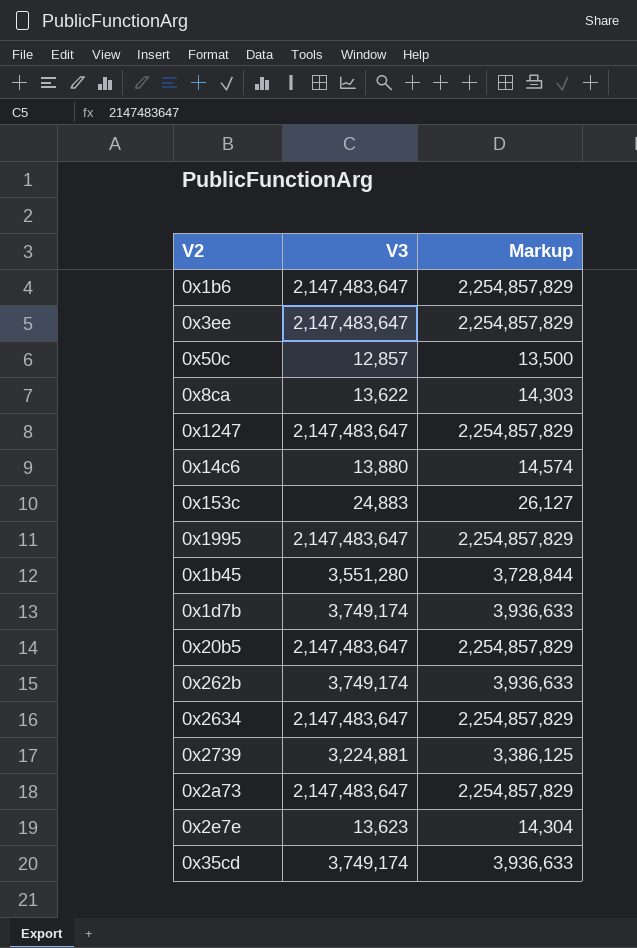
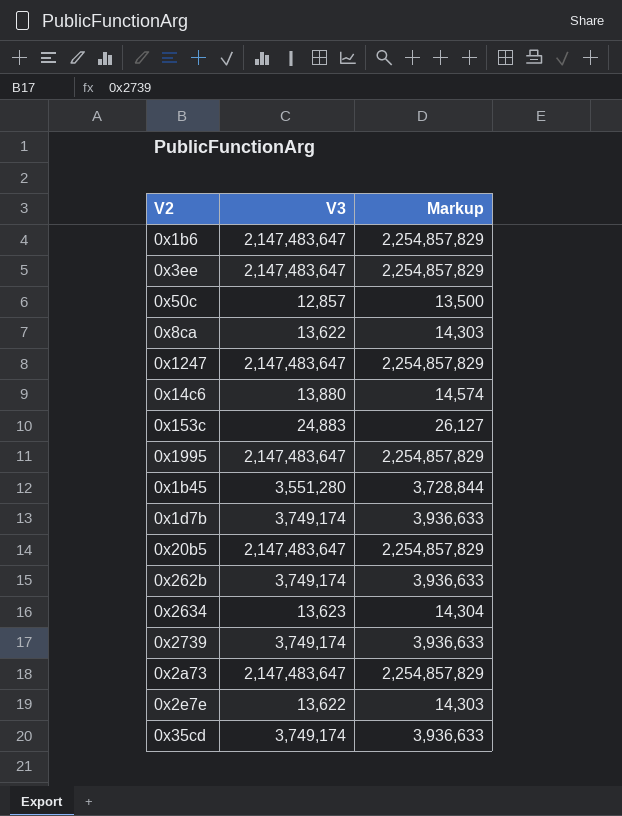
0x2634 | V3: 2,147,483,647 -> 13,623
0x2634 | Markup: 2,254,857,829 -> 14,304
0x2739 | V3: 3,224,881 -> 3,749,174
0x2739 | Markup: 3,386,125 -> 3,936,633
0x2e7e | V3: 13,623 -> 13,622
0x2e7e | Markup: 14,304 -> 14,303

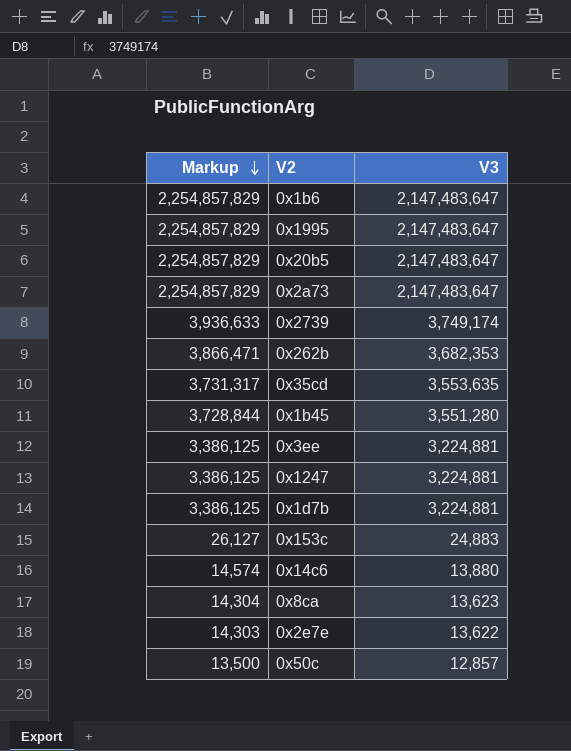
row order: none -> Markup descending
column Markup | position: 3 -> 1
row 0x2634: 13,623 | 14,304 -> none
0x262b | Markup: 3,936,633 -> 3,866,471
0x262b | V3: 3,749,174 -> 3,682,353
0x35cd | Markup: 3,936,633 -> 3,731,317
0x35cd | V3: 3,749,174 -> 3,553,635
0x3ee | Markup: 2,254,857,829 -> 3,386,125
0x3ee | V3: 2,147,483,647 -> 3,224,881
0x1247 | Markup: 2,254,857,829 -> 3,386,125
0x1247 | V3: 2,147,483,647 -> 3,224,881
0x1d7b | Markup: 3,936,633 -> 3,386,125
0x1d7b | V3: 3,749,174 -> 3,224,881
0x8ca | Markup: 14,303 -> 14,304
0x8ca | V3: 13,622 -> 13,623

